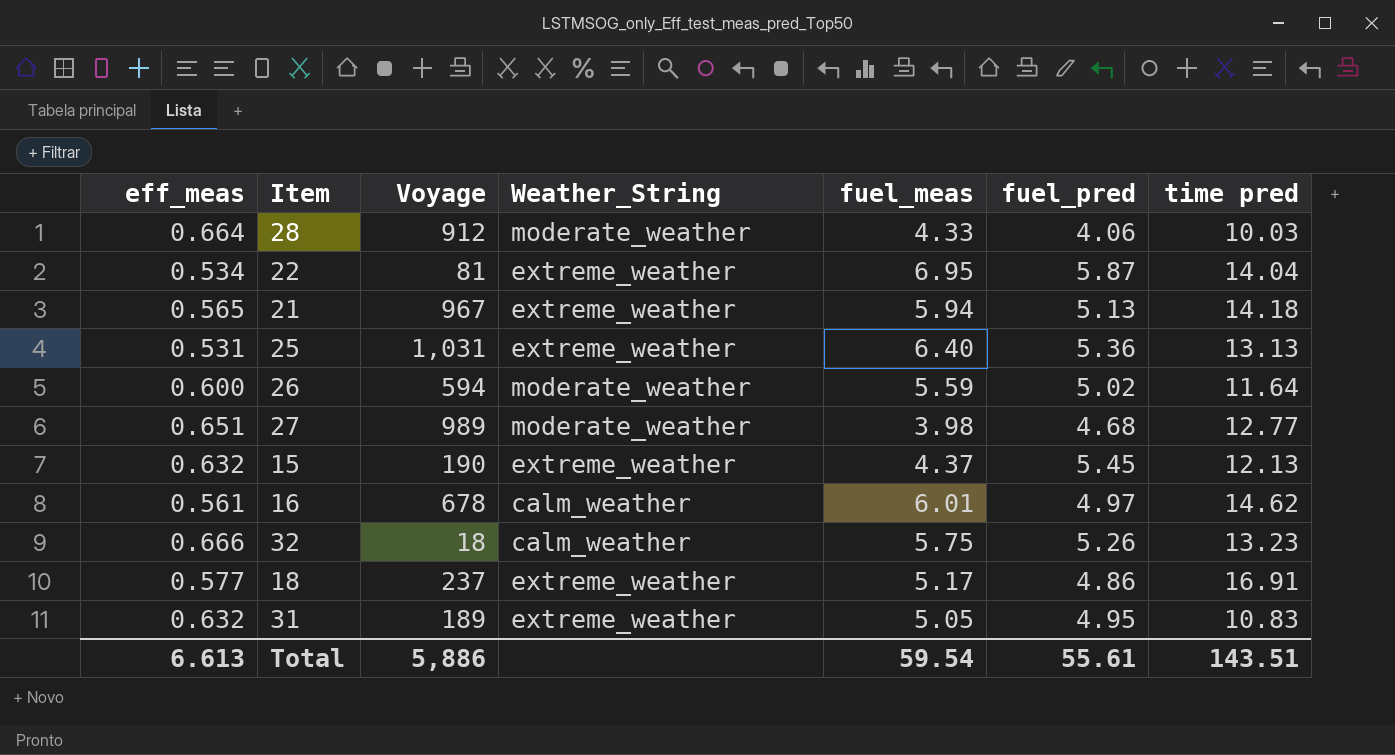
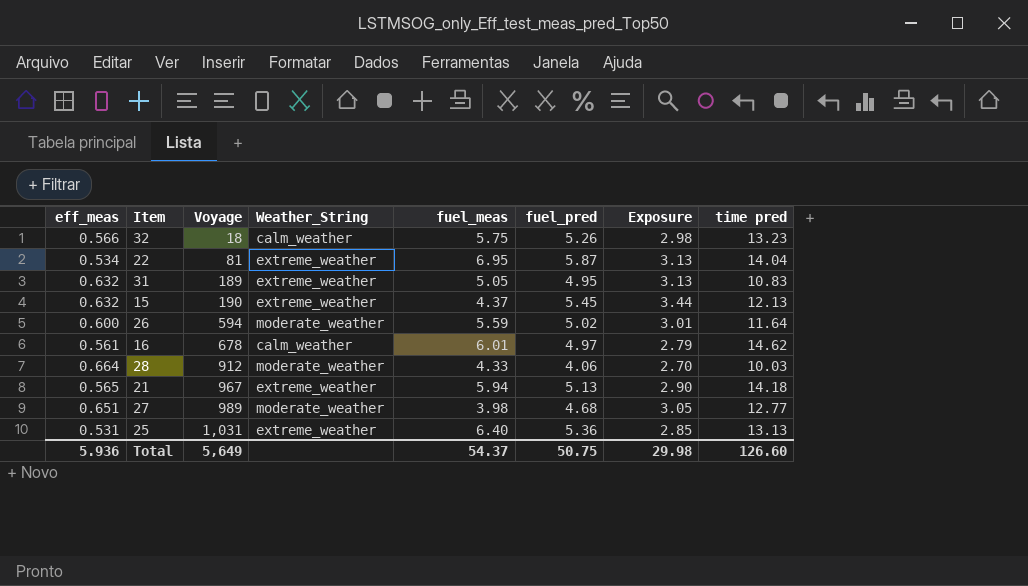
row order: none -> Voyage ascending
column Exposure | formula: none -> [eff_meas] * [fuel_pred]
row 18: 0.577 | 237 | extreme_weather | 5.17 | 4.86 | 16.91 -> none
32 | eff_meas: 0.666 -> 0.566
Total | eff_meas: 6.613 -> 5.936
Total | Voyage: 5,886 -> 5,649
Total | fuel_meas: 59.54 -> 54.37
Total | fuel_pred: 55.61 -> 50.75
Total | time pred: 143.51 -> 126.60

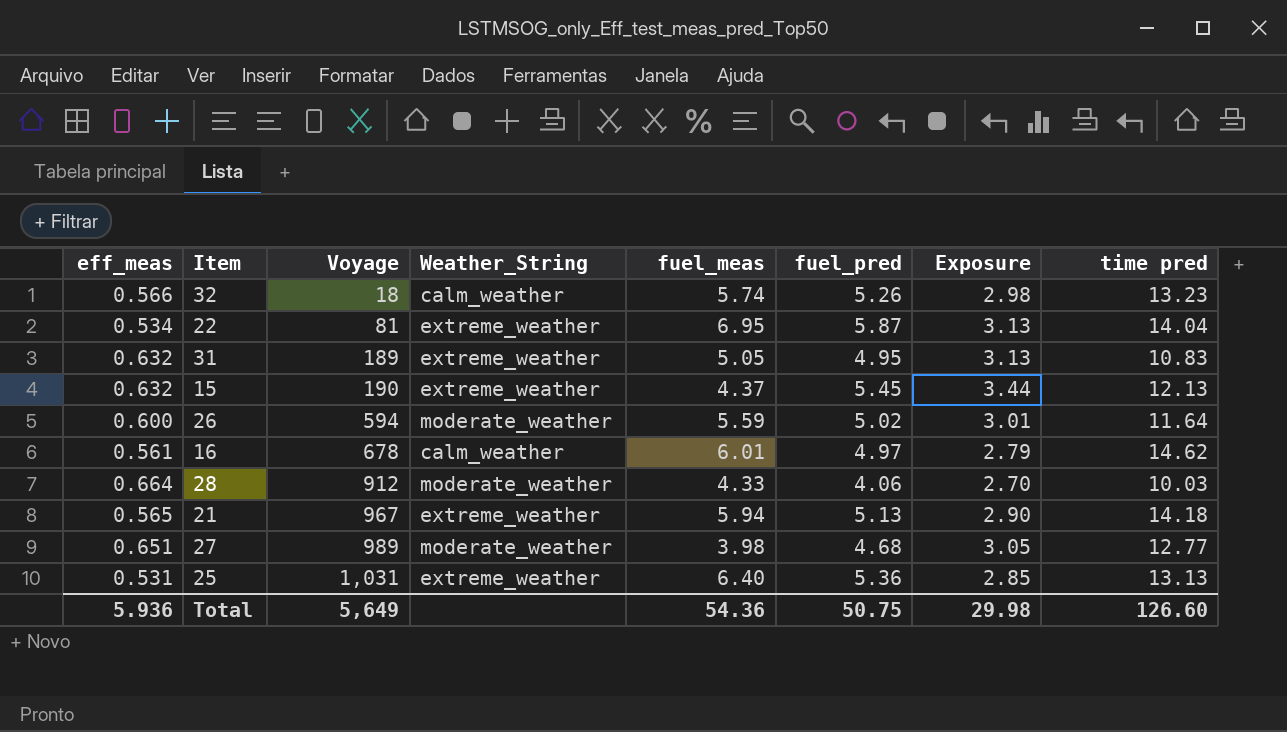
32 | fuel_meas: 5.75 -> 5.74
Total | fuel_meas: 54.37 -> 54.36

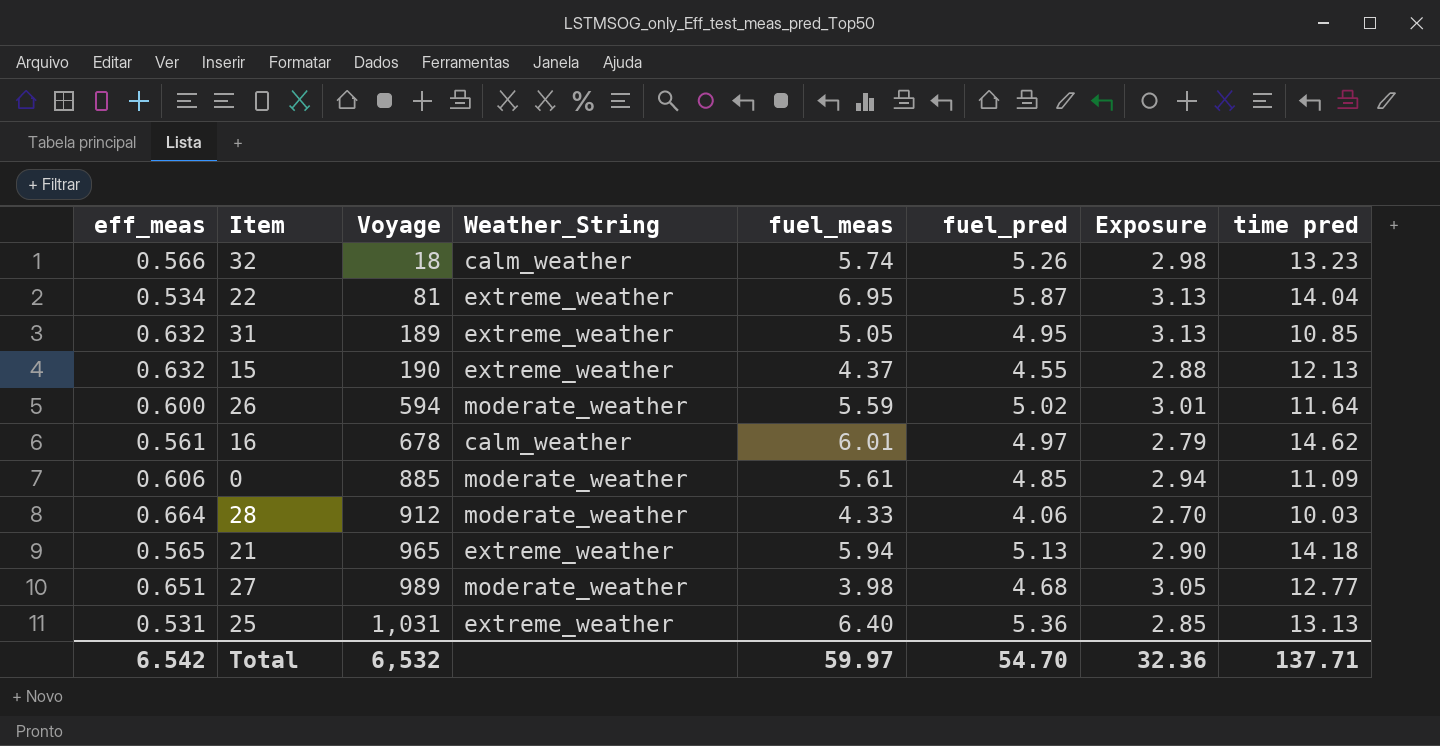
31 | time pred: 10.83 -> 10.85
15 | fuel_pred: 5.45 -> 4.55
15 | Exposure: 3.44 -> 2.88
row 0: none -> 0.606 | 885 | moderate_weather | 5.61 | 4.85 | 2.94 | 11.09
21 | Voyage: 967 -> 965
Total | eff_meas: 5.936 -> 6.542
Total | Voyage: 5,649 -> 6,532
Total | fuel_meas: 54.36 -> 59.97
Total | fuel_pred: 50.75 -> 54.70
Total | Exposure: 29.98 -> 32.36
Total | time pred: 126.60 -> 137.71

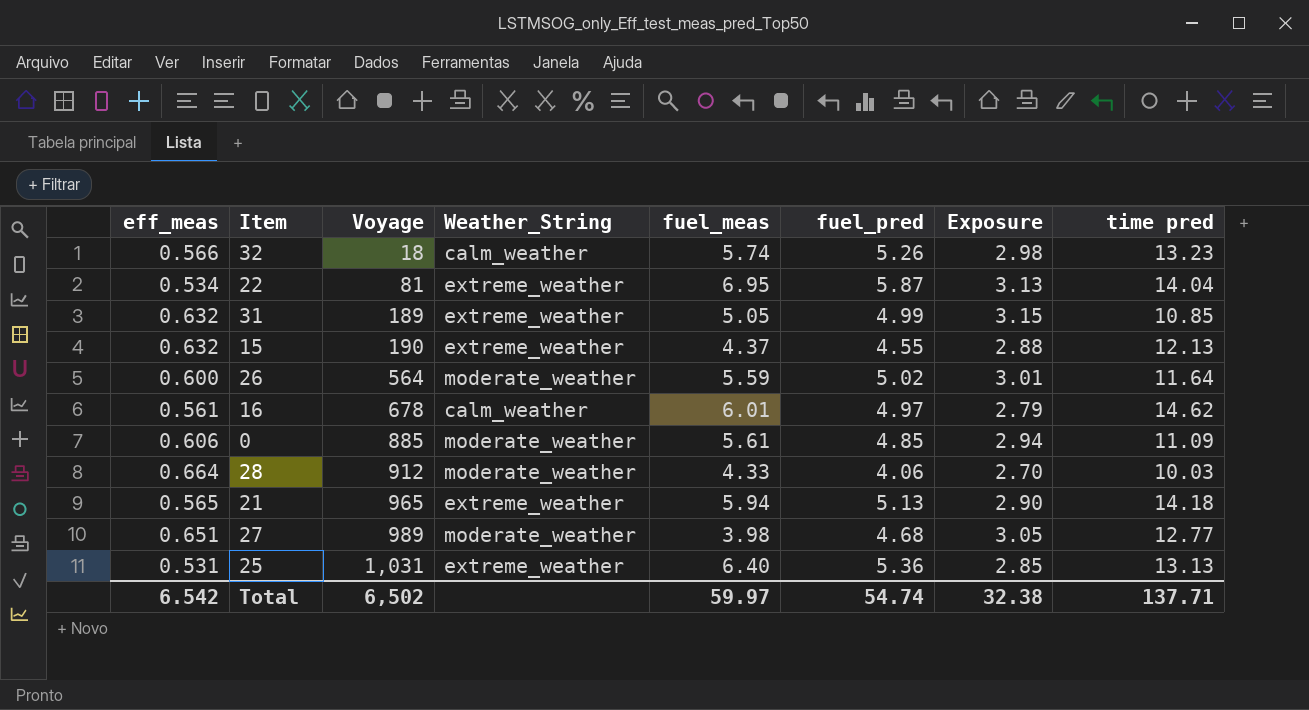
31 | fuel_pred: 4.95 -> 4.99
31 | Exposure: 3.13 -> 3.15
26 | Voyage: 594 -> 564
Total | Voyage: 6,532 -> 6,502
Total | fuel_pred: 54.70 -> 54.74
Total | Exposure: 32.36 -> 32.38

